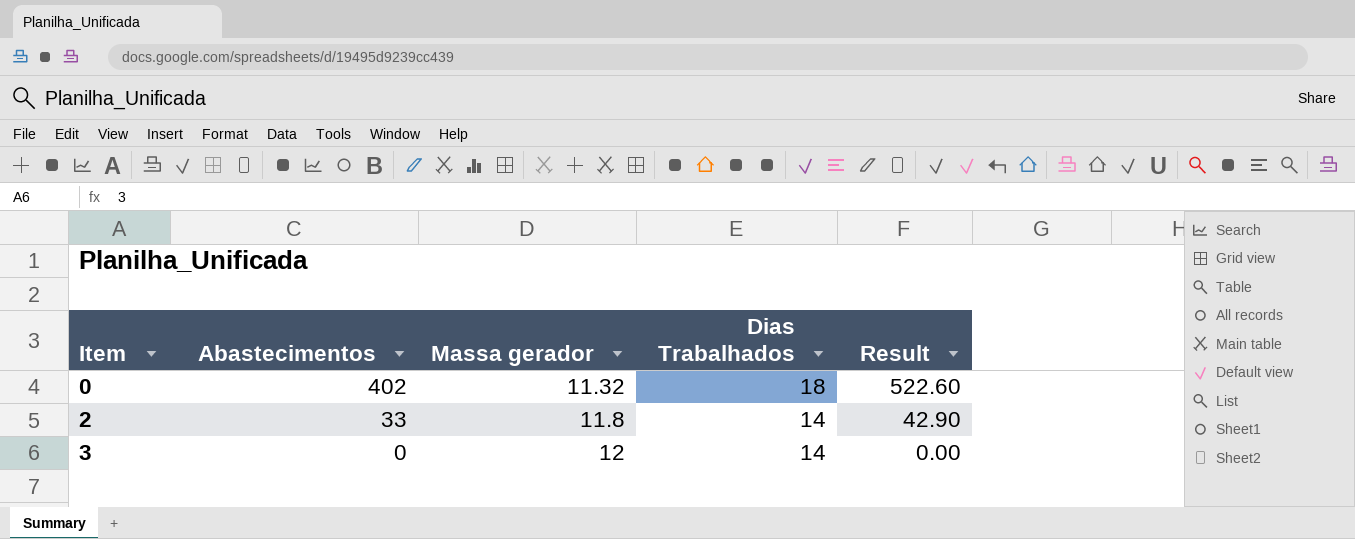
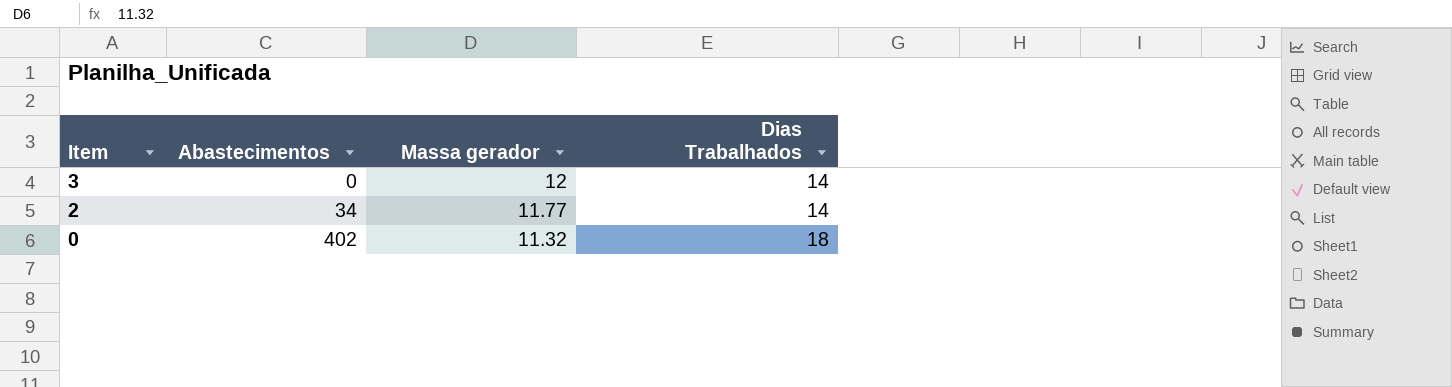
row order: Item ascending -> Item descending
column Result | formula: [Abastecimentos] * 1.3 -> none
2 | Abastecimentos: 33 -> 34
2 | Massa gerador: 11.8 -> 11.77

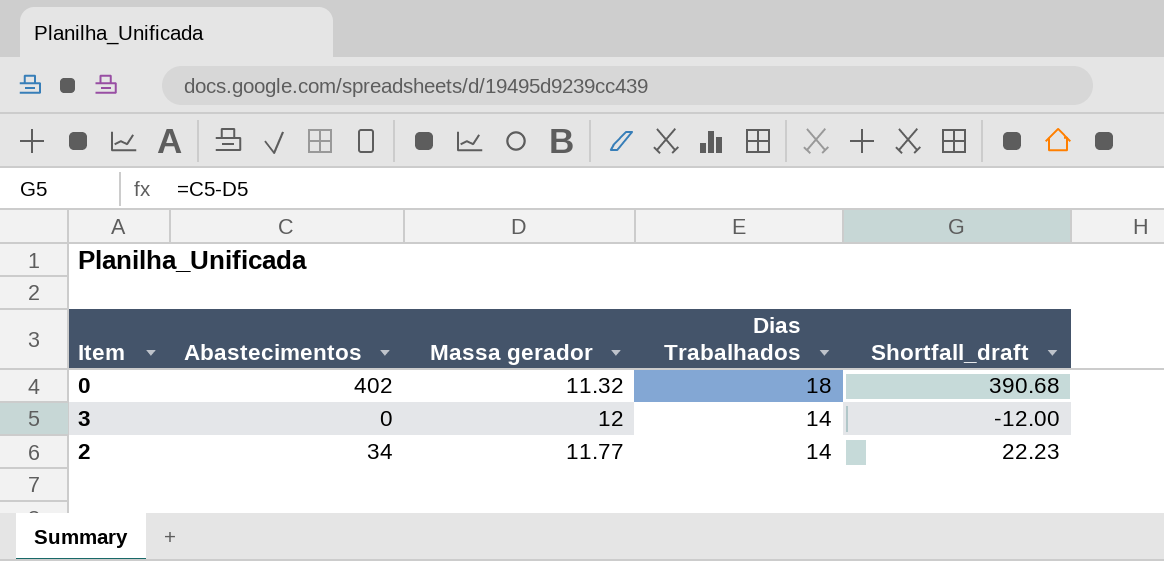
row order: Item descending -> Dias Trabalhados descending
column Shortfall_draft | formula: none -> [Abastecimentos] - [Massa gerador]

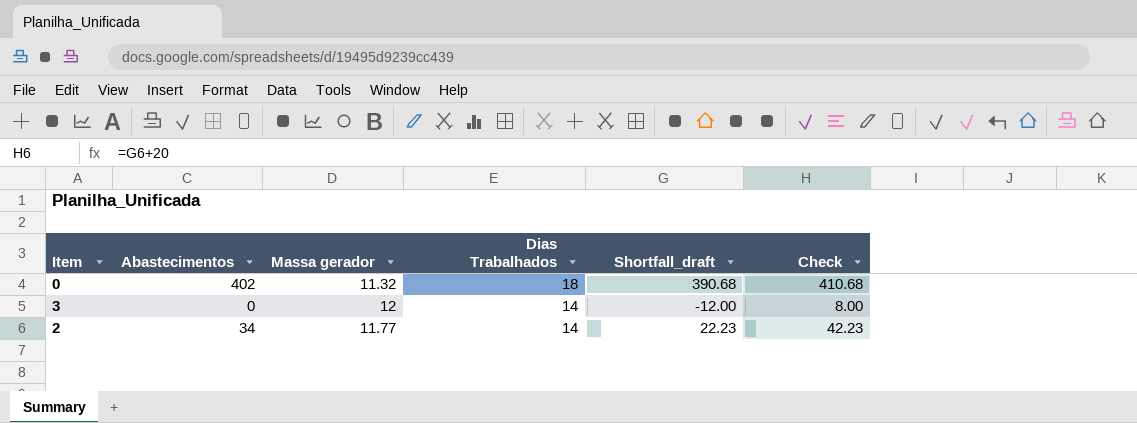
column Check | formula: none -> [Shortfall_draft] + 20

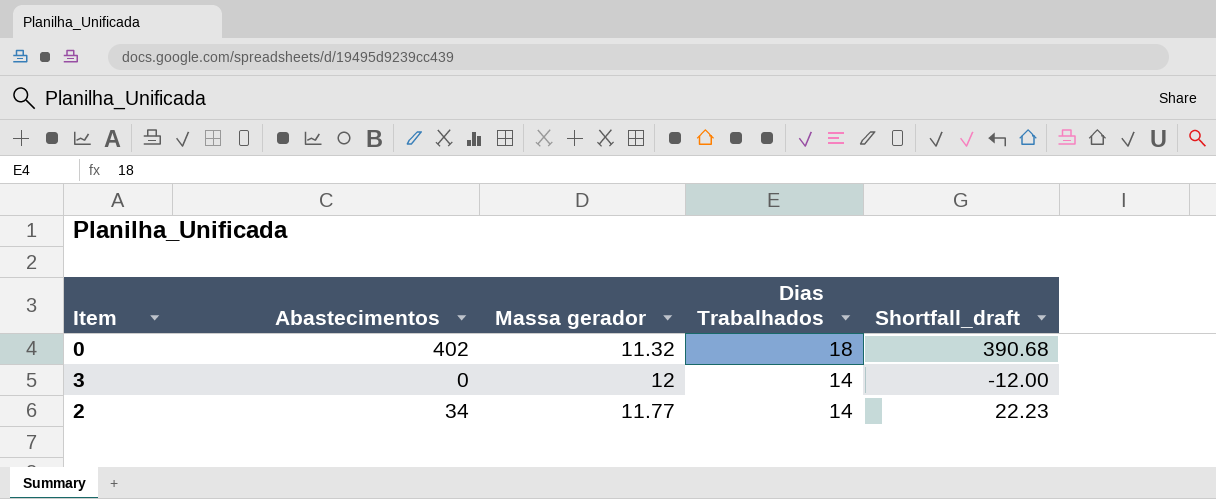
column Check | formula: [Shortfall_draft] + 20 -> none

